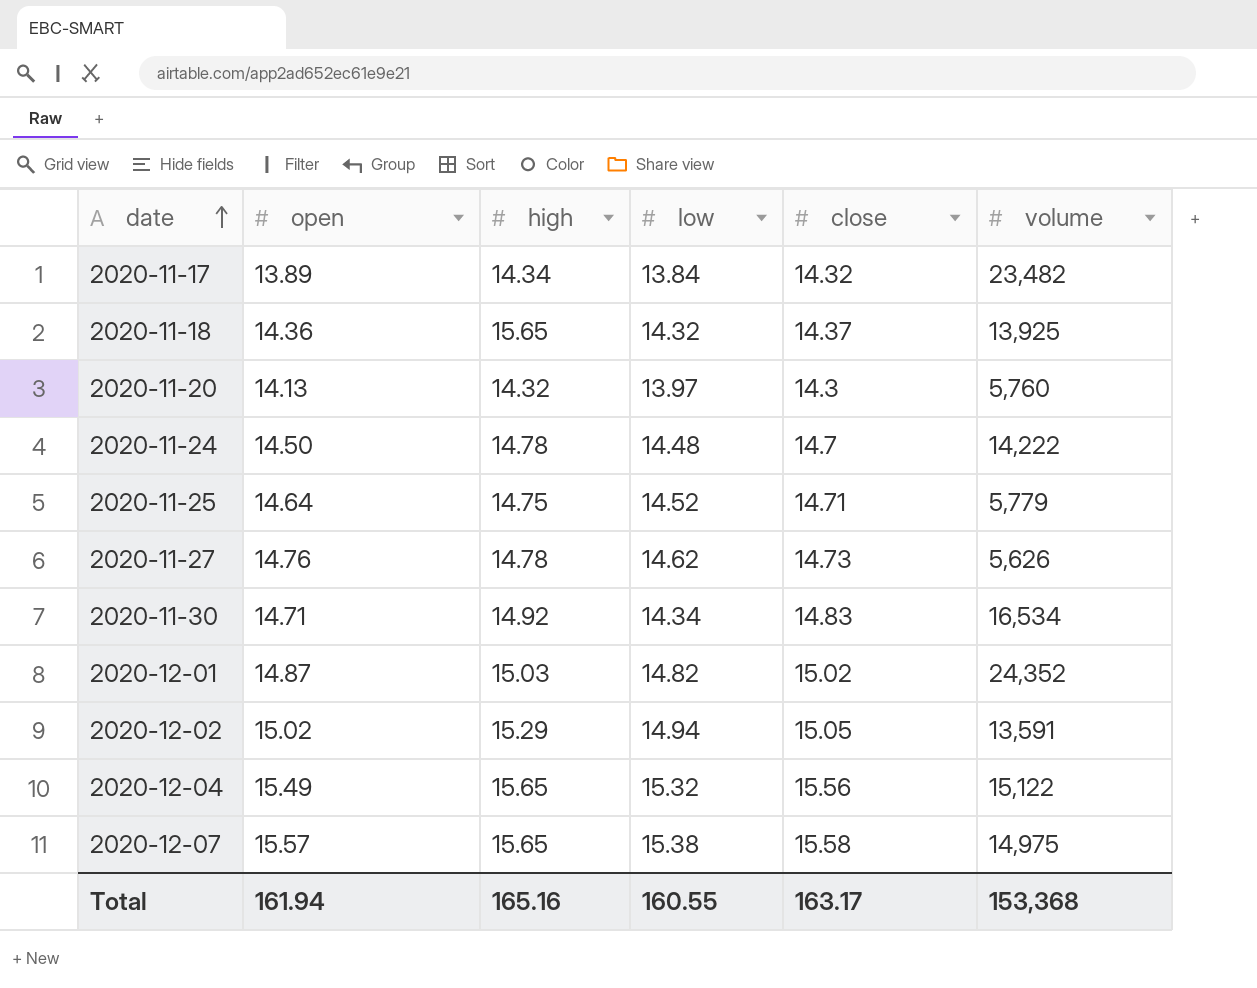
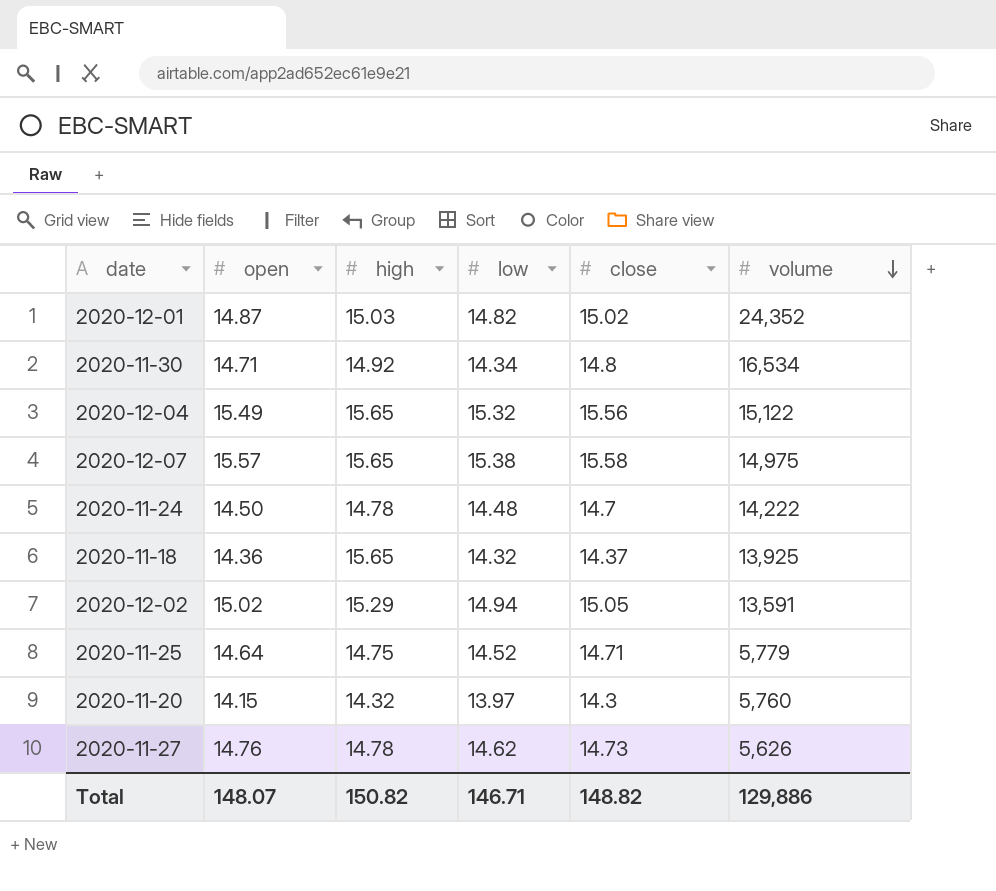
row order: date ascending -> volume descending
row 2020-11-17: 13.89 | 14.34 | 13.84 | 14.32 | 23,482 -> none
2020-11-30 | close: 14.83 -> 14.8
2020-11-20 | open: 14.13 -> 14.15
Total | open: 161.94 -> 148.07
Total | high: 165.16 -> 150.82
Total | low: 160.55 -> 146.71
Total | close: 163.17 -> 148.82
Total | volume: 153,368 -> 129,886

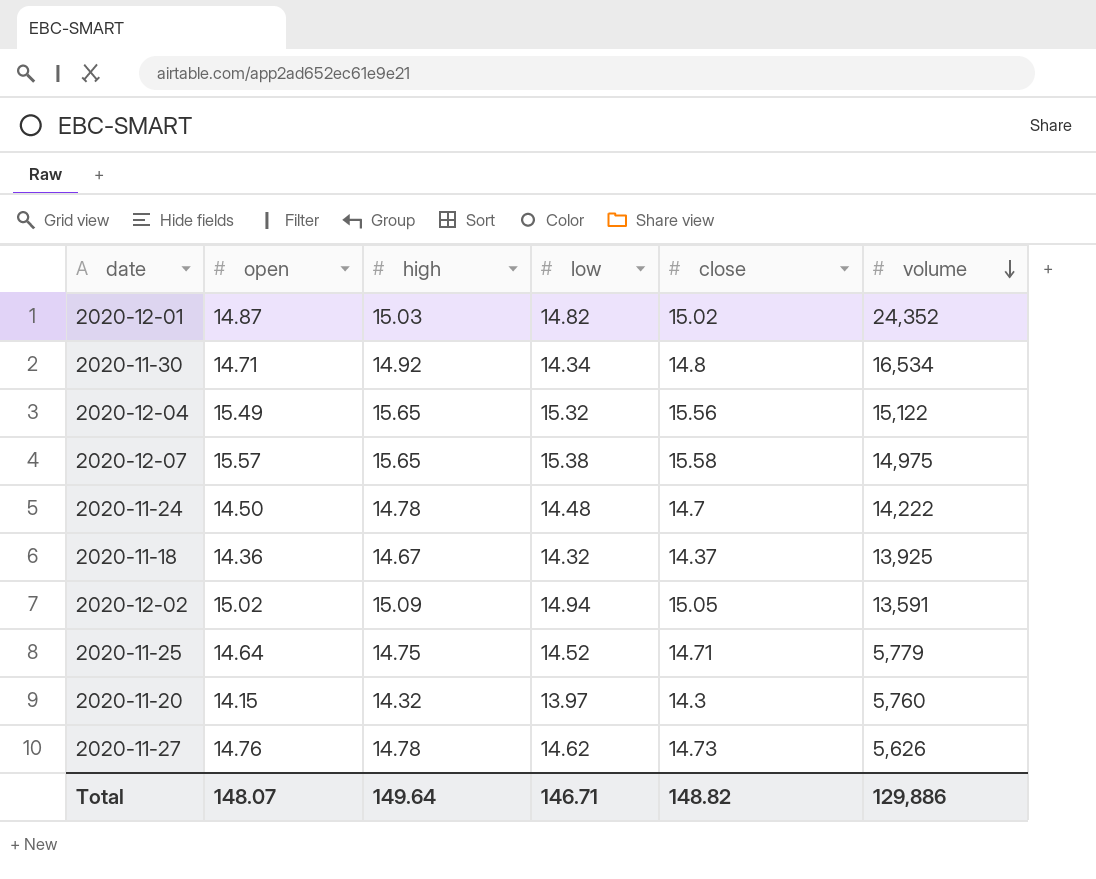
2020-11-18 | high: 15.65 -> 14.67
2020-12-02 | high: 15.29 -> 15.09
Total | high: 150.82 -> 149.64

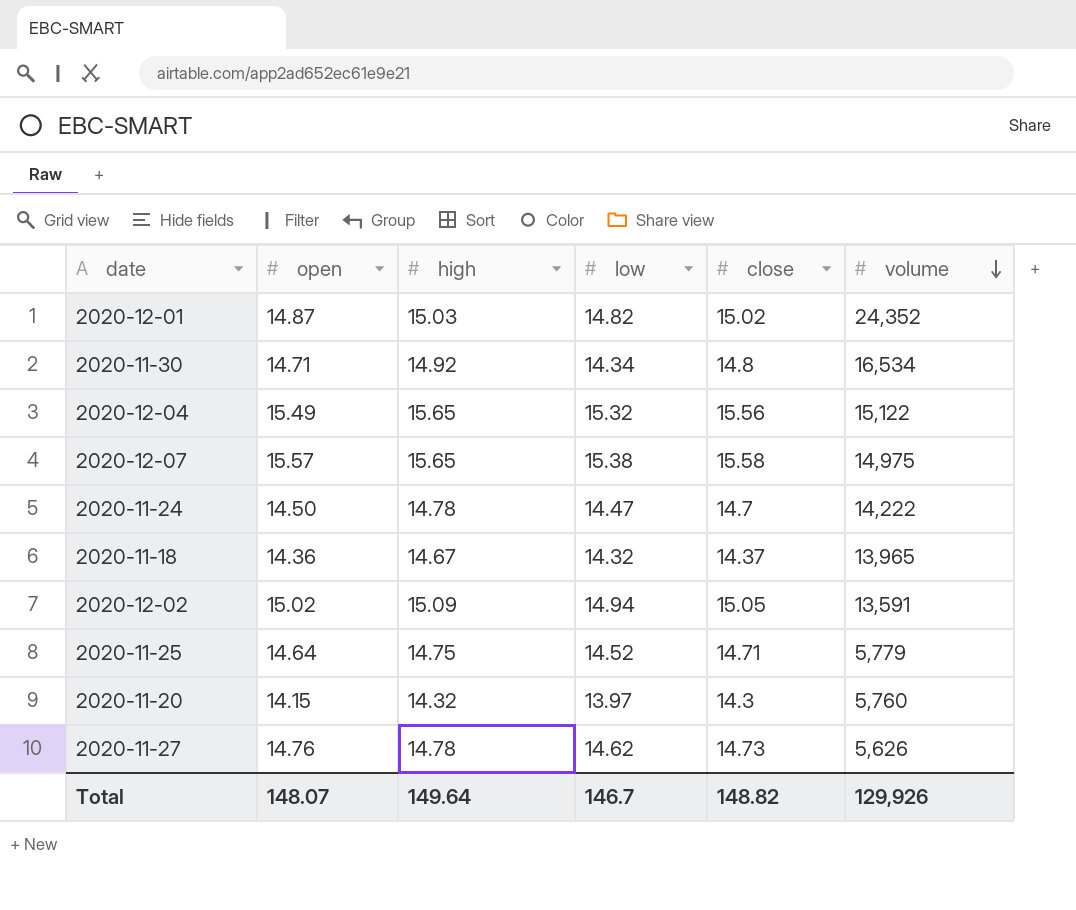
2020-11-24 | low: 14.48 -> 14.47
2020-11-18 | volume: 13,925 -> 13,965
Total | low: 146.71 -> 146.7
Total | volume: 129,886 -> 129,926

